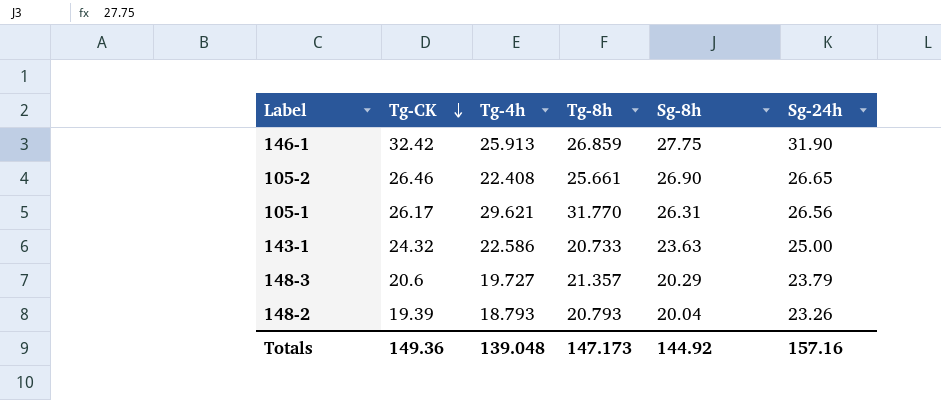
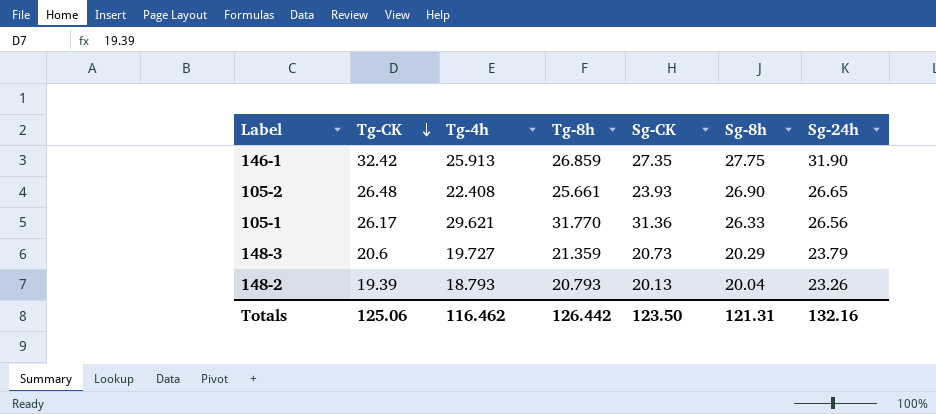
column Sg-CK | position: none -> 5
row 143-1: 24.32 | 22.586 | 20.733 | 23.63 | 25.00 -> none
105-2 | Tg-CK: 26.46 -> 26.48
105-1 | Sg-8h: 26.31 -> 26.33
148-3 | Tg-8h: 21.357 -> 21.359
Totals | Tg-CK: 149.36 -> 125.06
Totals | Tg-4h: 139.048 -> 116.462
Totals | Tg-8h: 147.173 -> 126.442
Totals | Sg-8h: 144.92 -> 121.31
Totals | Sg-24h: 157.16 -> 132.16

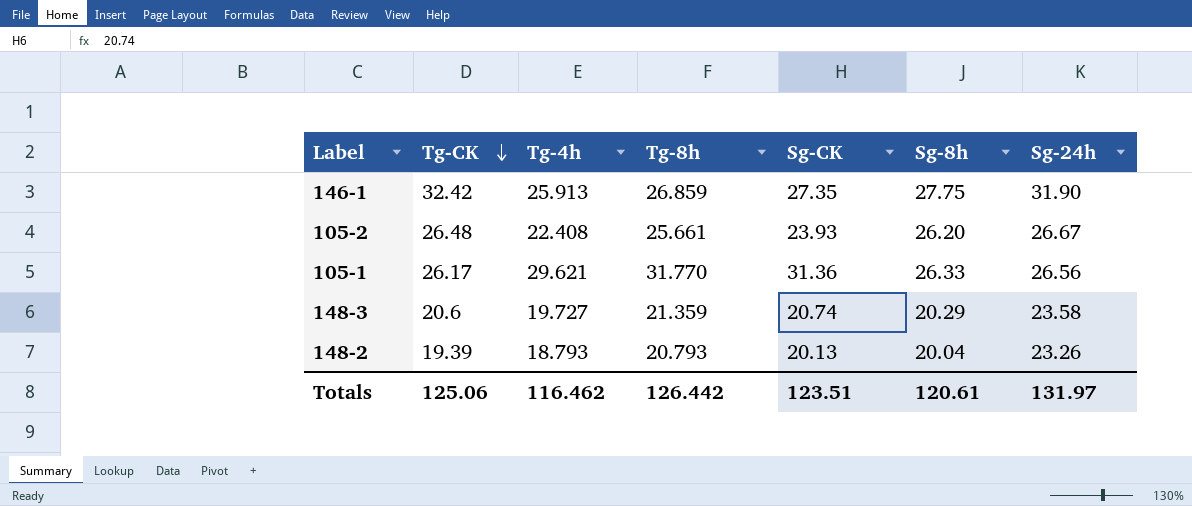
105-2 | Sg-8h: 26.90 -> 26.20
105-2 | Sg-24h: 26.65 -> 26.67
148-3 | Sg-CK: 20.73 -> 20.74
148-3 | Sg-24h: 23.79 -> 23.58
Totals | Sg-CK: 123.50 -> 123.51
Totals | Sg-8h: 121.31 -> 120.61
Totals | Sg-24h: 132.16 -> 131.97

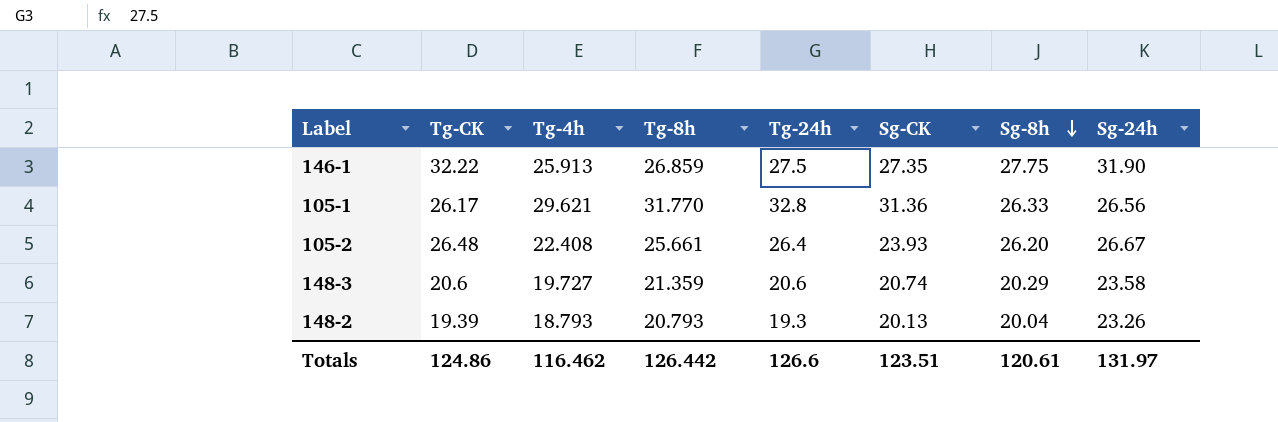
row order: Tg-CK descending -> Sg-8h descending
column Tg-24h | position: none -> 5
146-1 | Tg-CK: 32.42 -> 32.22
Totals | Tg-CK: 125.06 -> 124.86

